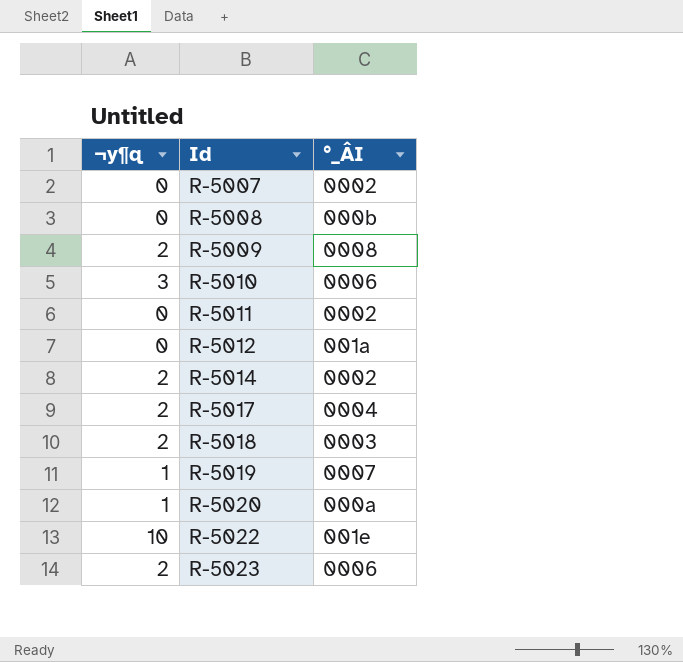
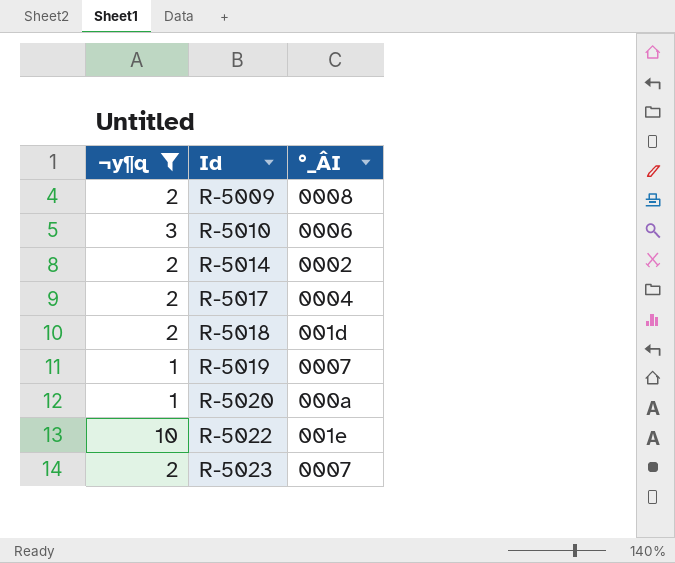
filter: none -> ¬y¶q != 0
R-5018 | °_ÂI: 0003 -> 001d
R-5023 | °_ÂI: 0006 -> 0007

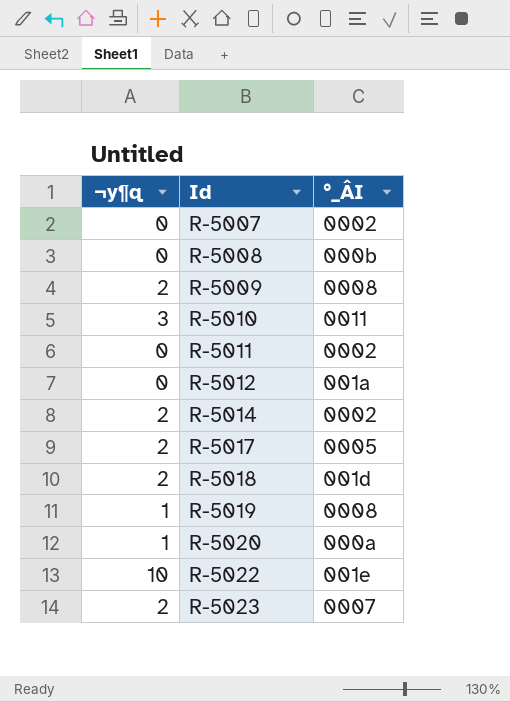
filter: ¬y¶q != 0 -> none
R-5010 | °_ÂI: 0006 -> 0011
R-5017 | °_ÂI: 0004 -> 0005
R-5019 | °_ÂI: 0007 -> 0008

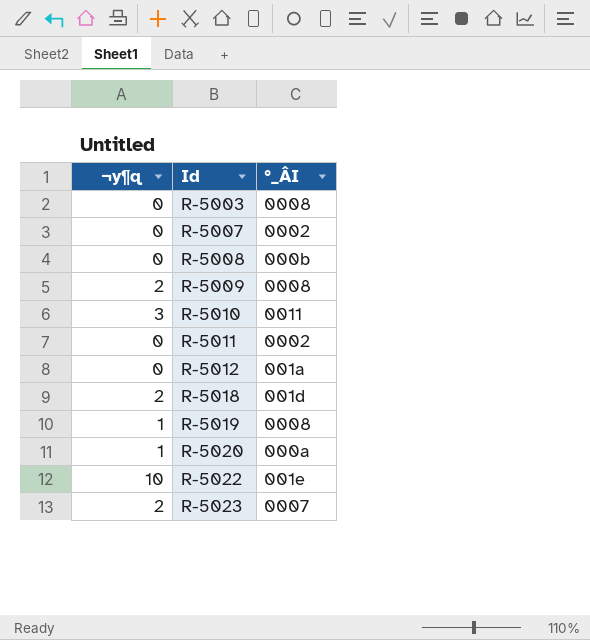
row R-5014: 2 | 0002 -> none
row R-5017: 2 | 0005 -> none
row R-5003: none -> 0 | 0008

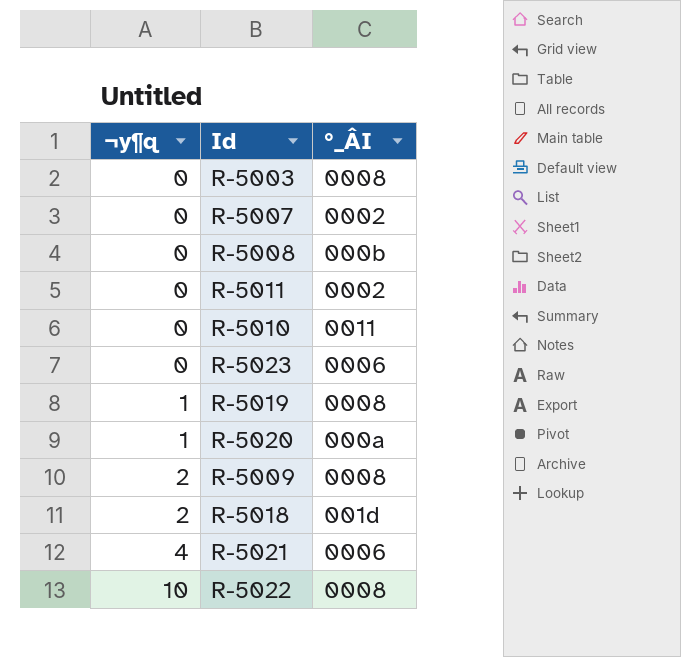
row order: Id ascending -> ¬y¶q ascending
row R-5012: 0 | 001a -> none
R-5010 | ¬y¶q: 3 -> 0
R-5023 | ¬y¶q: 2 -> 0
R-5023 | °_ÂI: 0007 -> 0006
row R-5021: none -> 4 | 0006
R-5022 | °_ÂI: 001e -> 0008

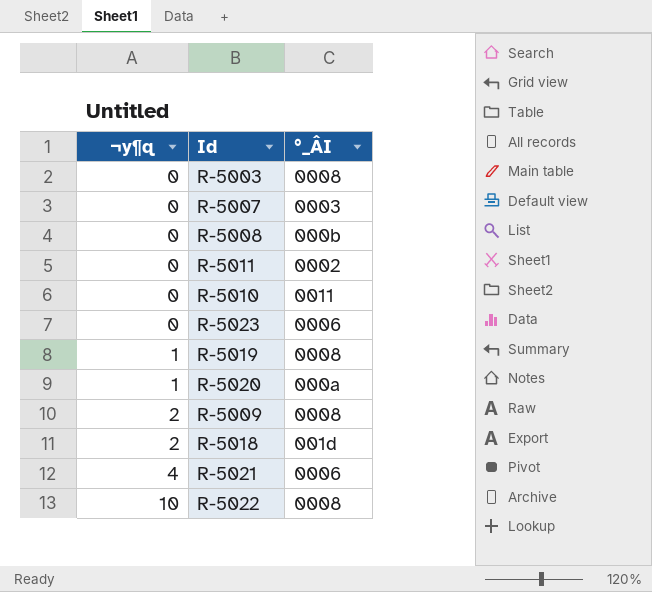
R-5007 | °_ÂI: 0002 -> 0003

